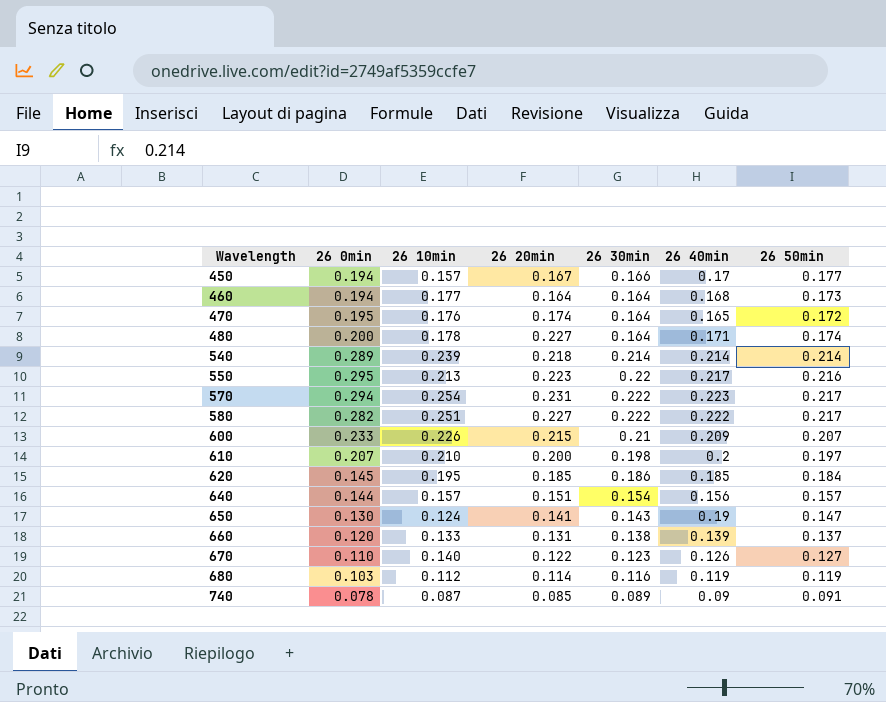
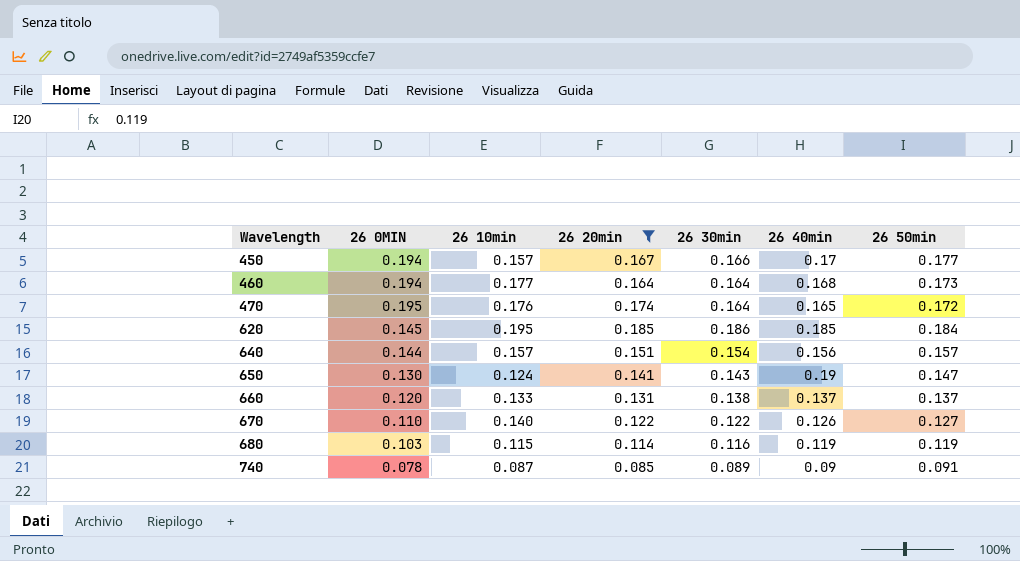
filter: none -> 26 20min <= 0.185
column name: 26 0min -> 26 0MIN
660 | 26 40min: 0.139 -> 0.137
670 | 26 30min: 0.123 -> 0.122
680 | 26 10min: 0.112 -> 0.115

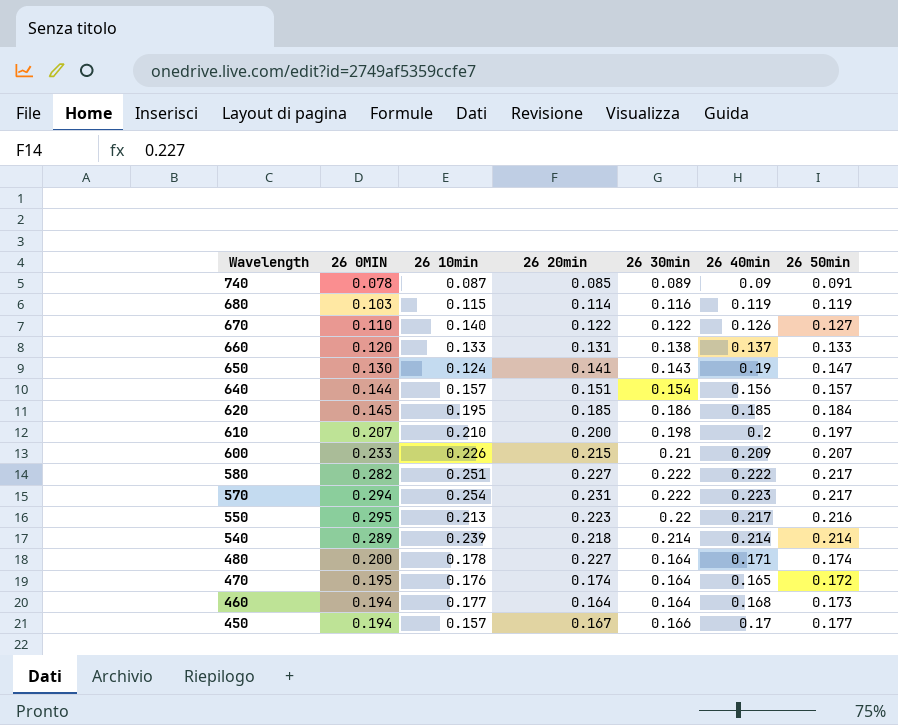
filter: 26 20min <= 0.185 -> none
row order: Wavelength ascending -> Wavelength descending
660 | 26 50min: 0.137 -> 0.133

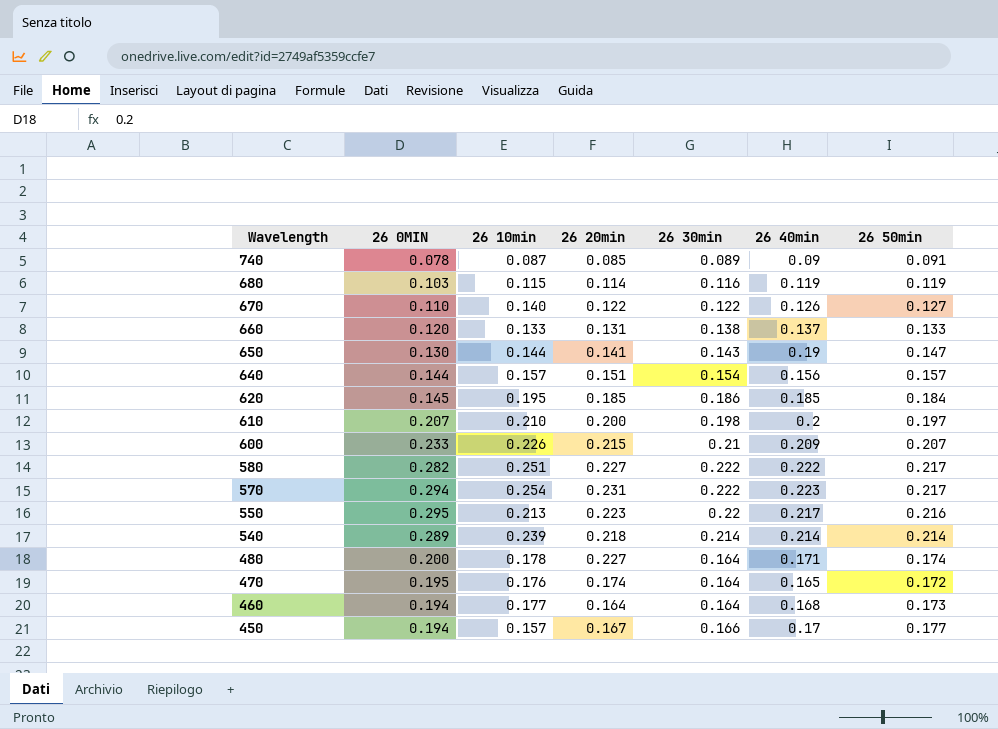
650 | 26 10min: 0.124 -> 0.144

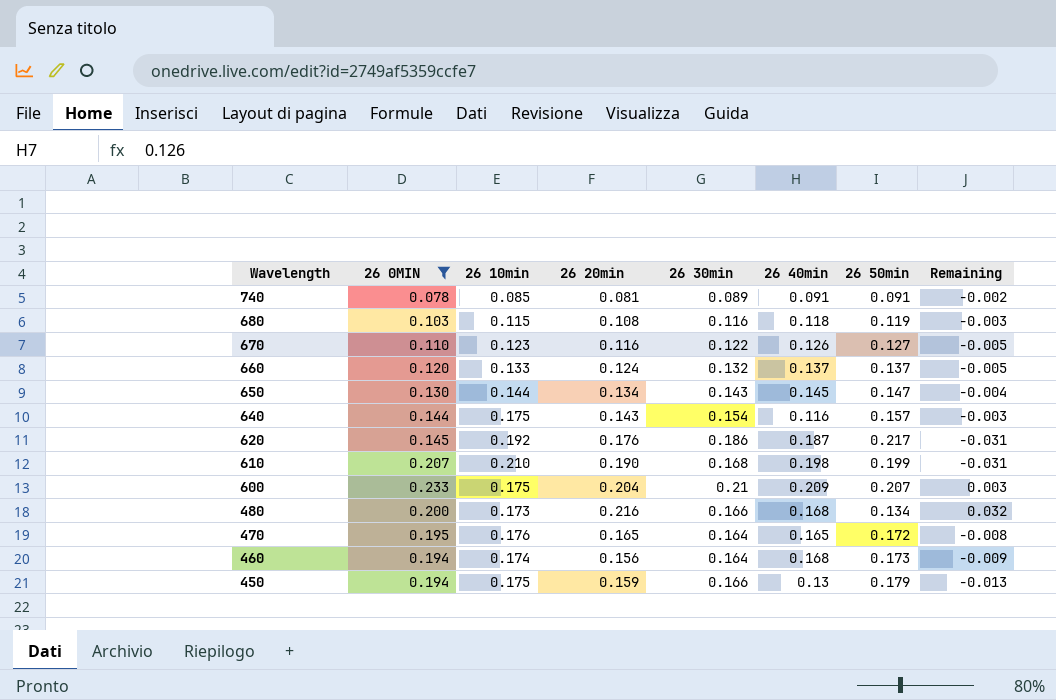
filter: none -> 26 0MIN <= 0.233
column Remaining | formula: none -> [26 30min] - [26 50min]
740 | 26 10min: 0.087 -> 0.085
740 | 26 20min: 0.085 -> 0.081
740 | 26 40min: 0.09 -> 0.091
680 | 26 20min: 0.114 -> 0.108
680 | 26 40min: 0.119 -> 0.118
670 | 26 10min: 0.140 -> 0.123
670 | 26 20min: 0.122 -> 0.116
660 | 26 20min: 0.131 -> 0.124
660 | 26 30min: 0.138 -> 0.132
660 | 26 50min: 0.133 -> 0.137
650 | 26 20min: 0.141 -> 0.134
650 | 26 40min: 0.19 -> 0.145
640 | 26 10min: 0.157 -> 0.175
640 | 26 20min: 0.151 -> 0.143
640 | 26 40min: 0.156 -> 0.116
620 | 26 10min: 0.195 -> 0.192
620 | 26 20min: 0.185 -> 0.176
620 | 26 40min: 0.185 -> 0.187
620 | 26 50min: 0.184 -> 0.217
610 | 26 20min: 0.200 -> 0.190
610 | 26 30min: 0.198 -> 0.168
610 | 26 40min: 0.2 -> 0.198
610 | 26 50min: 0.197 -> 0.199
600 | 26 10min: 0.226 -> 0.175
600 | 26 20min: 0.215 -> 0.204
480 | 26 10min: 0.178 -> 0.173
480 | 26 20min: 0.227 -> 0.216
480 | 26 30min: 0.164 -> 0.166
480 | 26 40min: 0.171 -> 0.168
480 | 26 50min: 0.174 -> 0.134
470 | 26 20min: 0.174 -> 0.165
460 | 26 10min: 0.177 -> 0.174
460 | 26 20min: 0.164 -> 0.156
450 | 26 10min: 0.157 -> 0.175
450 | 26 20min: 0.167 -> 0.159
450 | 26 40min: 0.17 -> 0.13
450 | 26 50min: 0.177 -> 0.179

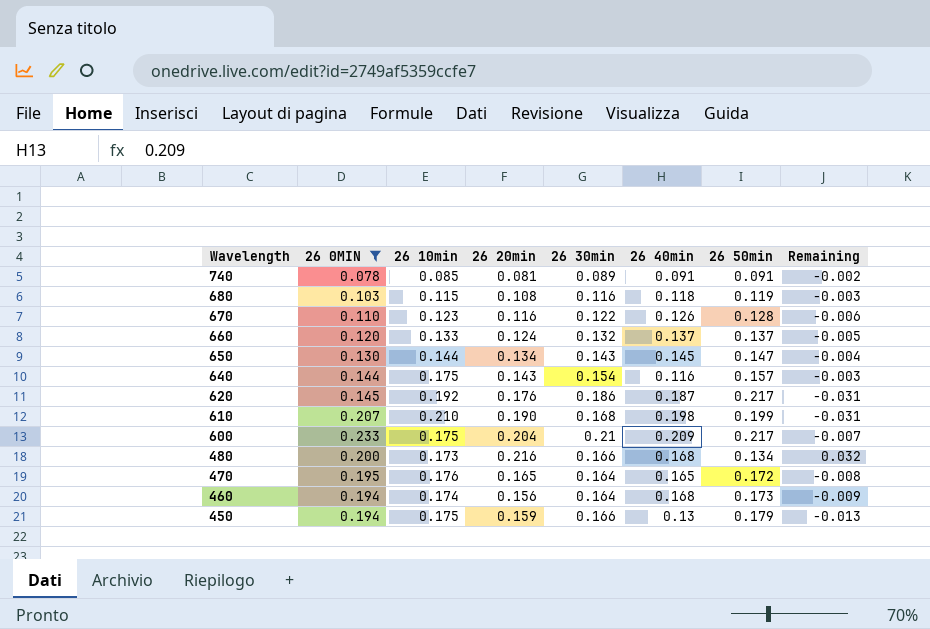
670 | 26 50min: 0.127 -> 0.128
670 | Remaining: -0.005 -> -0.006
600 | 26 50min: 0.207 -> 0.217
600 | Remaining: 0.003 -> -0.007

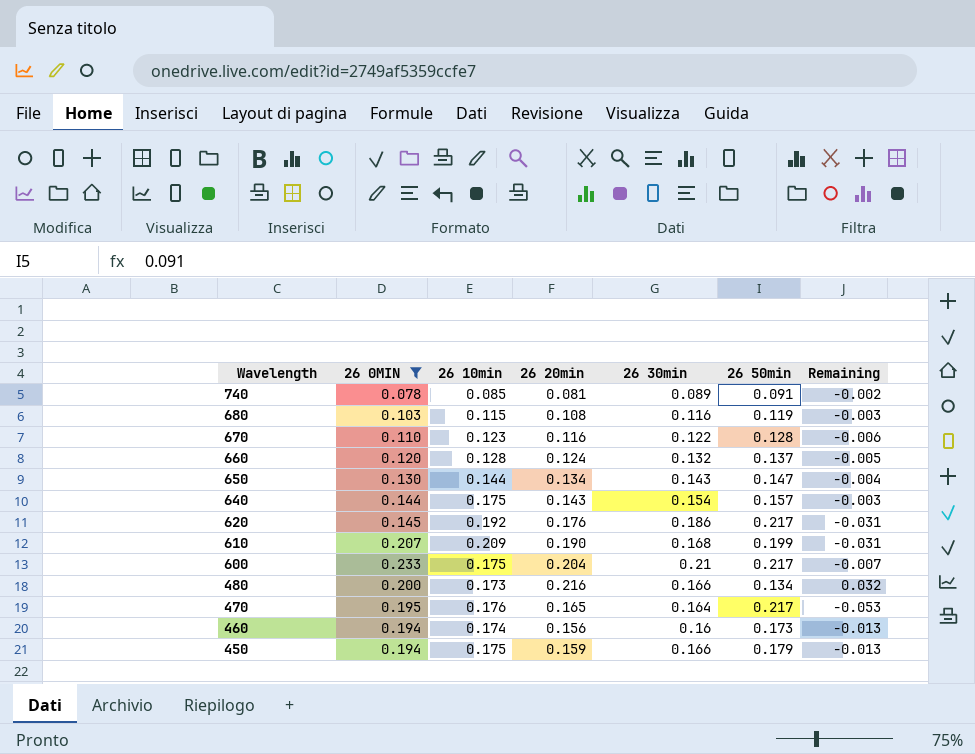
column 26 40min | position: 6 -> none
660 | 26 10min: 0.133 -> 0.128
610 | 26 10min: 0.210 -> 0.209
470 | 26 50min: 0.172 -> 0.217
470 | Remaining: -0.008 -> -0.053
460 | 26 30min: 0.164 -> 0.16
460 | Remaining: -0.009 -> -0.013

